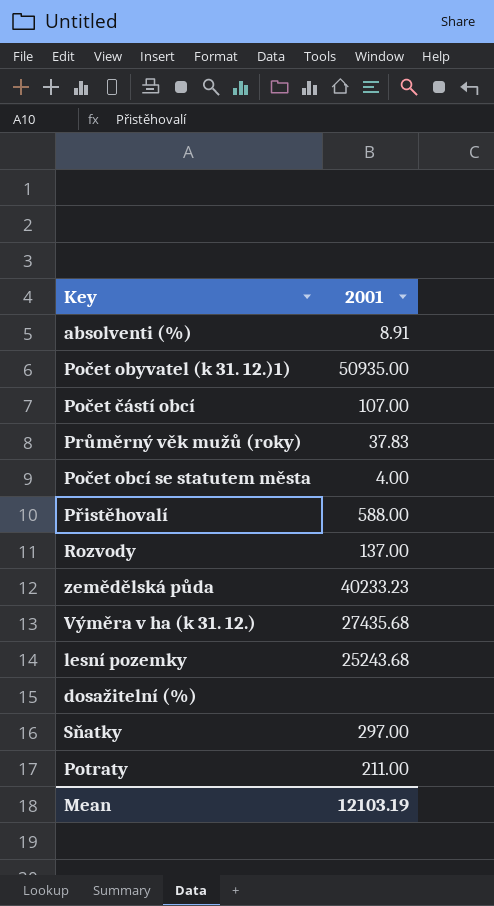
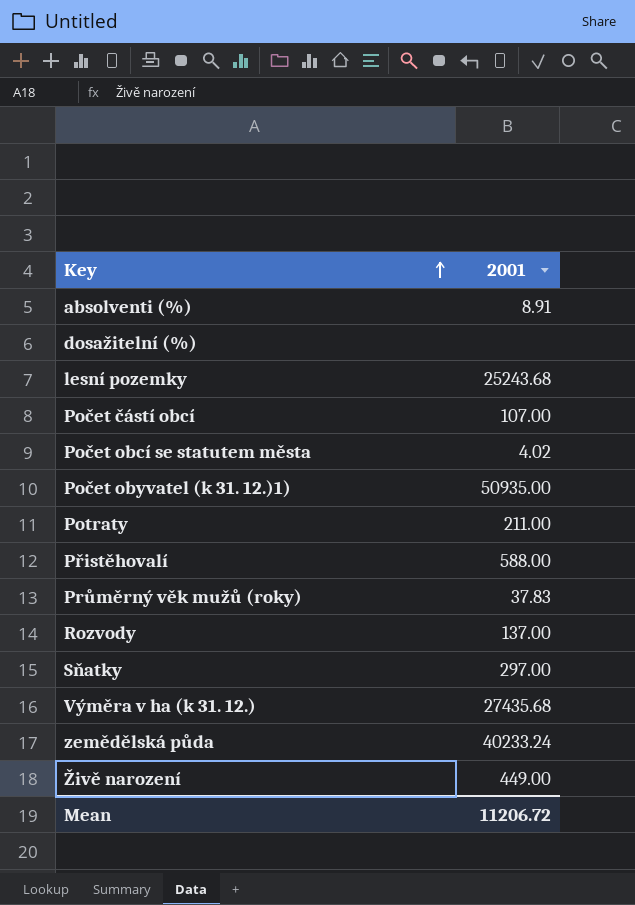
row order: none -> Key ascending
Počet obcí se statutem města | 2001: 4.00 -> 4.02
zemědělská půda | 2001: 40233.23 -> 40233.24
row Živě narození: none -> 449.00
Mean | 2001: 12103.19 -> 11206.72

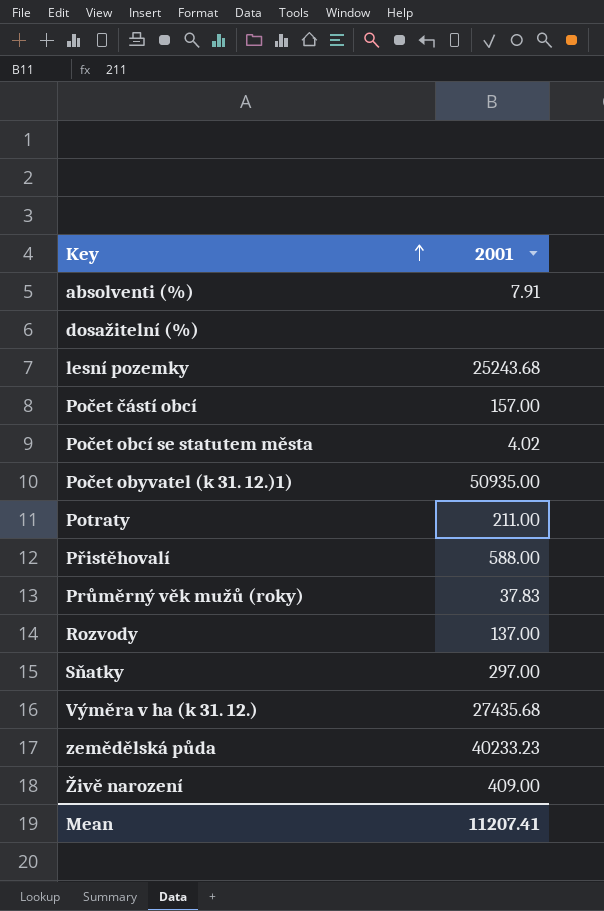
absolventi (%) | 2001: 8.91 -> 7.91
Počet částí obcí | 2001: 107.00 -> 157.00
zemědělská půda | 2001: 40233.24 -> 40233.23
Živě narození | 2001: 449.00 -> 409.00
Mean | 2001: 11206.72 -> 11207.41

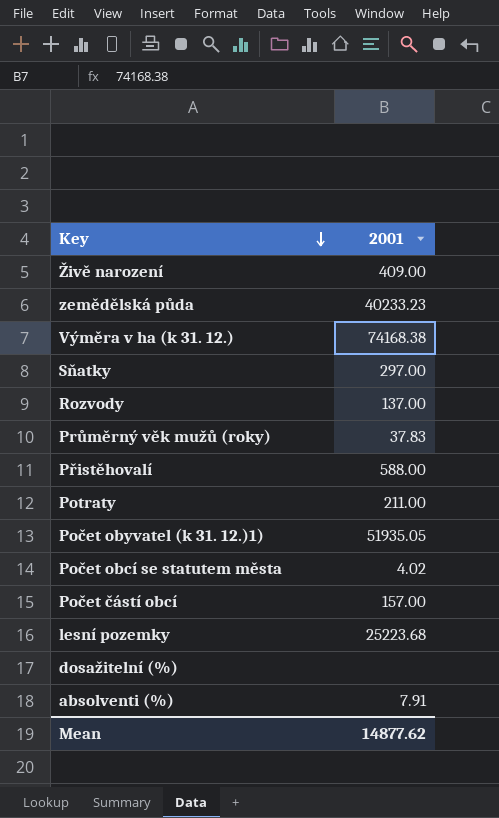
row order: Key ascending -> Key descending
Výměra v ha (k 31. 12.) | 2001: 27435.68 -> 74168.38
Počet obyvatel (k 31. 12.)1) | 2001: 50935.00 -> 51935.05
lesní pozemky | 2001: 25243.68 -> 25223.68
Mean | 2001: 11207.41 -> 14877.62

